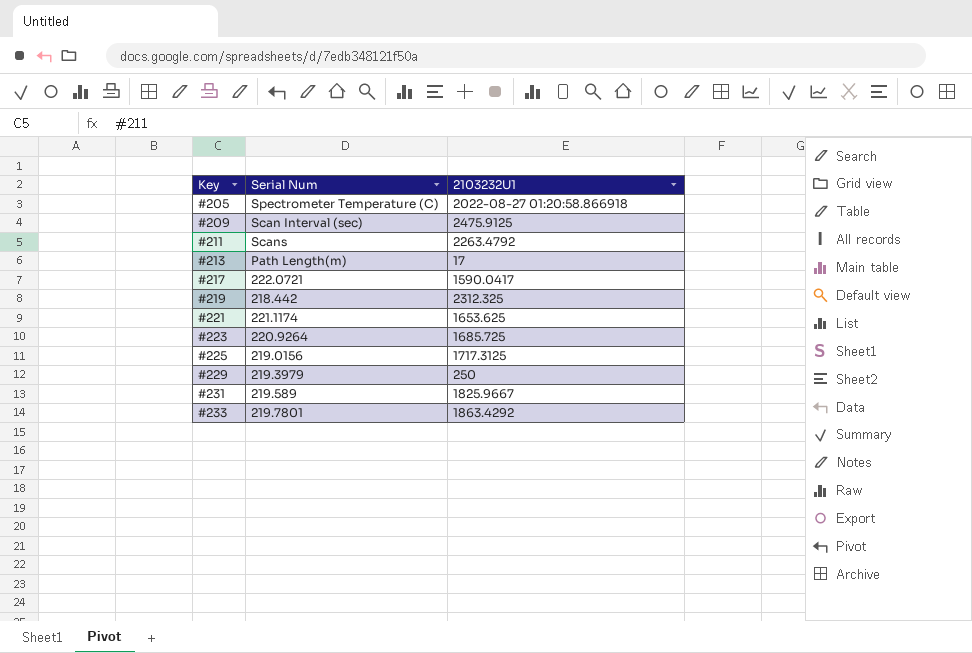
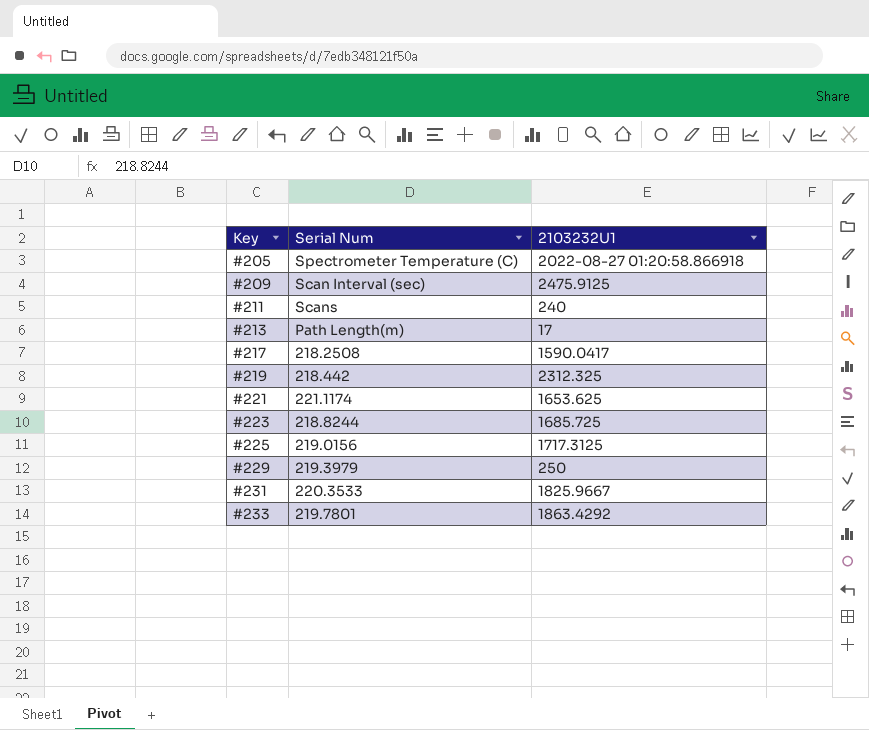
#211 | 2103232U1: 2263.4792 -> 240
#217 | Serial Num: 222.0721 -> 218.2508
#223 | Serial Num: 220.9264 -> 218.8244
#231 | Serial Num: 219.589 -> 220.3533

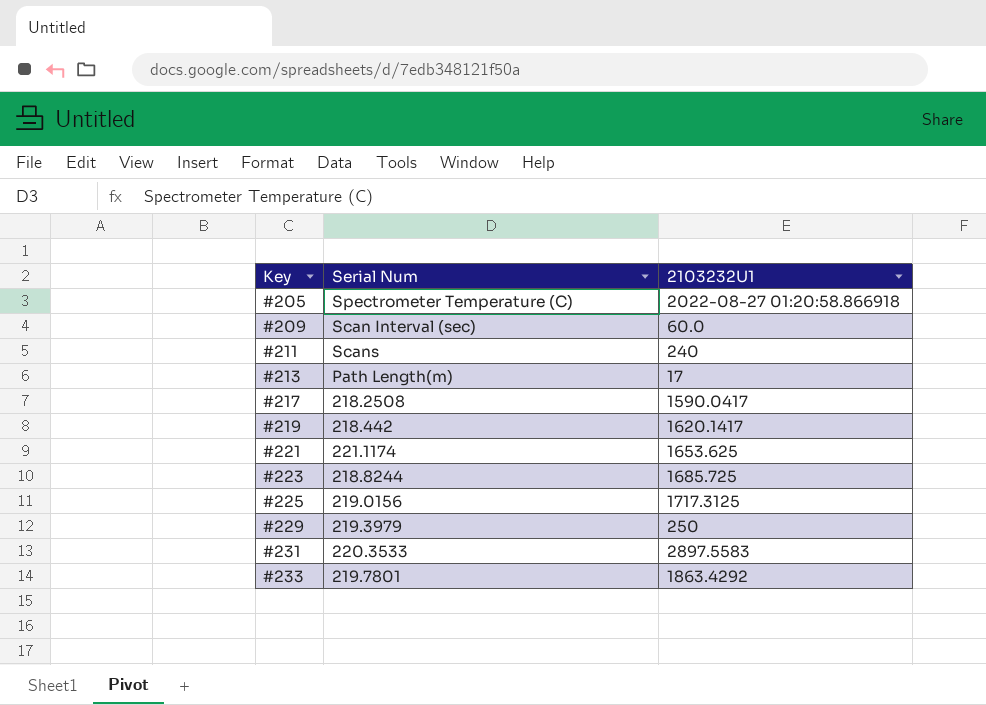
#209 | 2103232U1: 2475.9125 -> 60.0
#219 | 2103232U1: 2312.325 -> 1620.1417
#231 | 2103232U1: 1825.9667 -> 2897.5583

